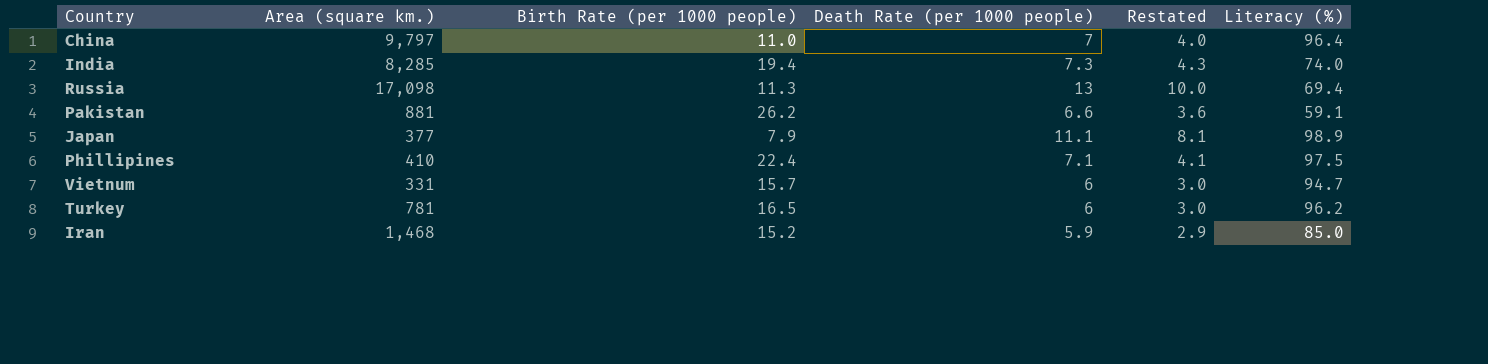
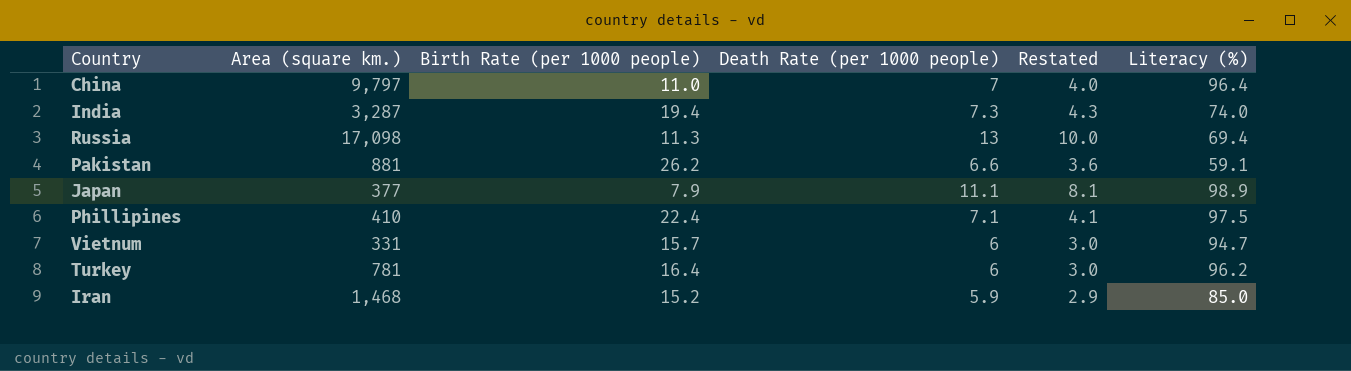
India | Area (square km.): 8,285 -> 3,287
Turkey | Birth Rate (per 1000 people): 16.5 -> 16.4

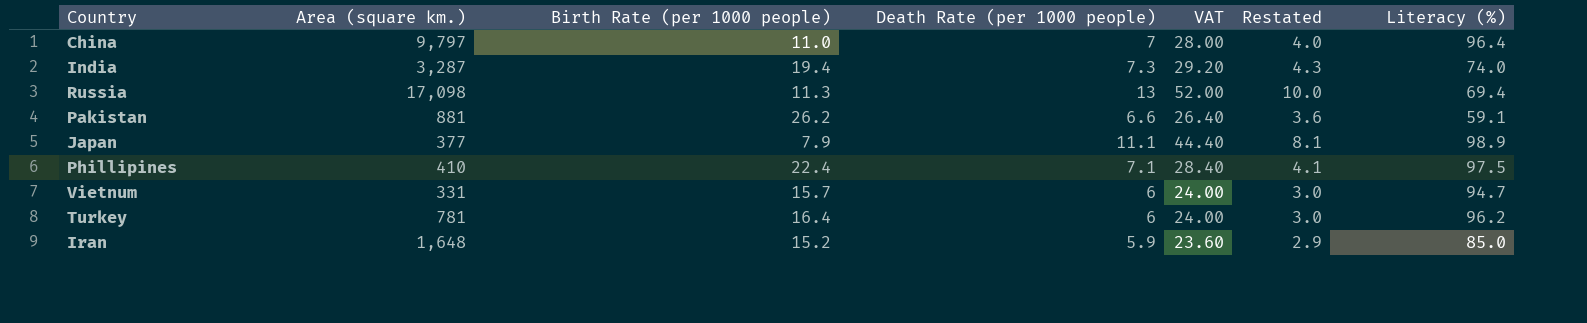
column VAT | formula: none -> [Death Rate (per 1000 people)] * 4
Iran | Area (square km.): 1,468 -> 1,648

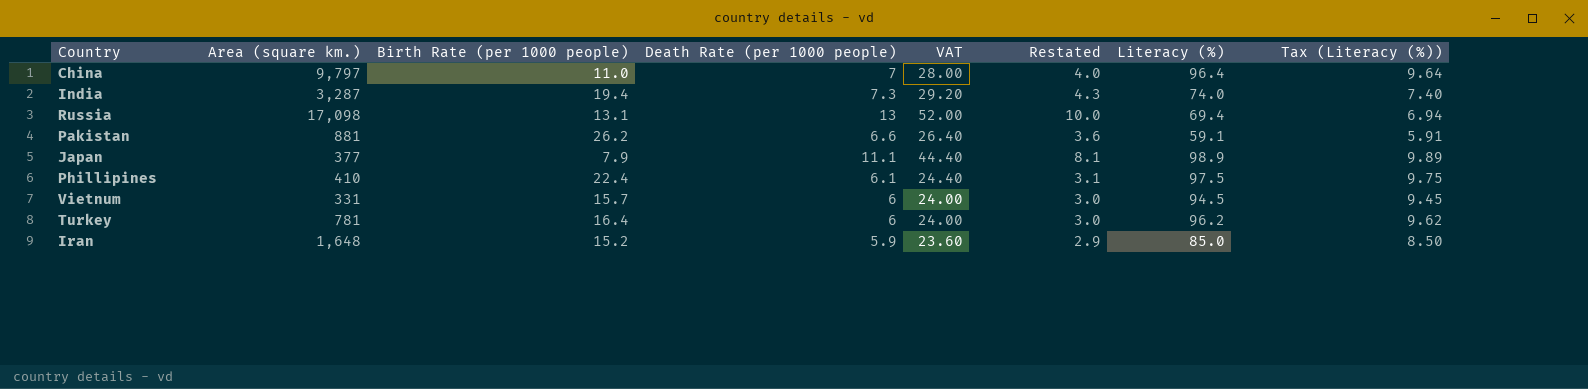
column Tax (Literacy (%)) | formula: none -> [Literacy (%)] * 0.1
Russia | Birth Rate (per 1000 people): 11.3 -> 13.1
Phillipines | Death Rate (per 1000 people): 7.1 -> 6.1
Phillipines | VAT: 28.40 -> 24.40
Phillipines | Restated: 4.1 -> 3.1
Vietnum | Literacy (%): 94.7 -> 94.5

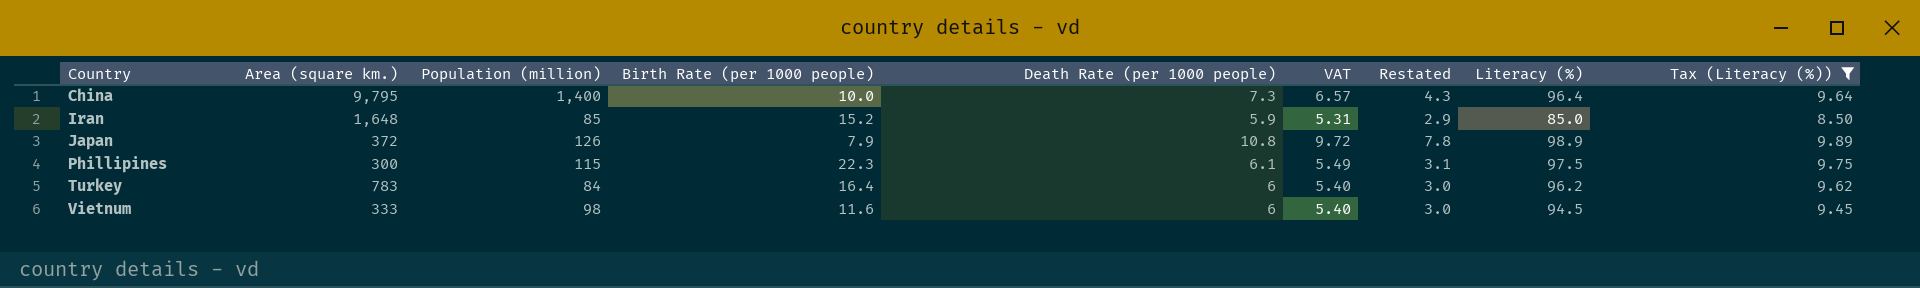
filter: none -> Tax (Literacy (%)) >= 8.50
row order: none -> Country ascending
column Population (million) | position: none -> 3
column VAT | formula: [Death Rate (per 1000 people)] * 4 -> [Death Rate (per 1000 people)] * 0.9
China | Area (square km.): 9,797 -> 9,795
China | Birth Rate (per 1000 people): 11.0 -> 10.0
China | Death Rate (per 1000 people): 7 -> 7.3
China | Restated: 4.0 -> 4.3
Japan | Area (square km.): 377 -> 372
Japan | Death Rate (per 1000 people): 11.1 -> 10.8
Japan | Restated: 8.1 -> 7.8
Phillipines | Area (square km.): 410 -> 300
Phillipines | Birth Rate (per 1000 people): 22.4 -> 22.3
Turkey | Area (square km.): 781 -> 783
Vietnum | Area (square km.): 331 -> 333
Vietnum | Birth Rate (per 1000 people): 15.7 -> 11.6

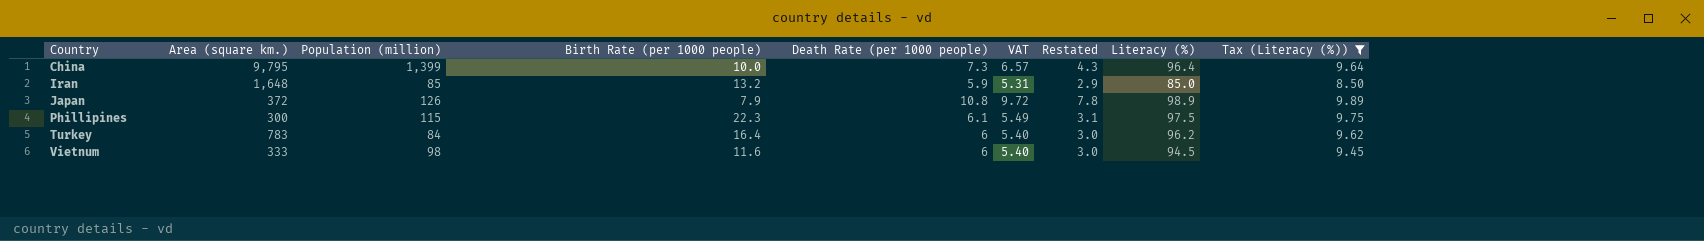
China | Population (million): 1,400 -> 1,399
Iran | Birth Rate (per 1000 people): 15.2 -> 13.2

